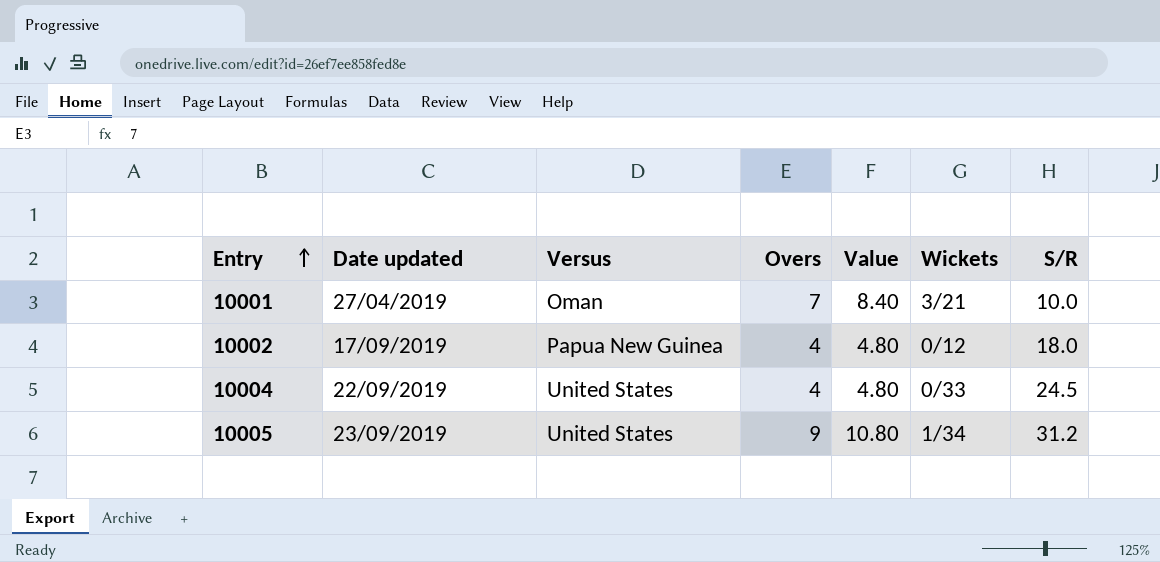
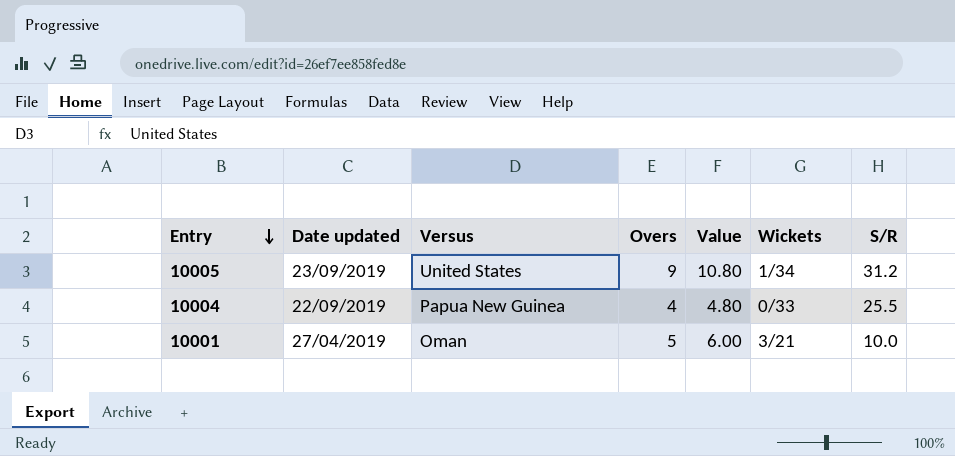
row order: Entry ascending -> Entry descending
row 10002: 17/09/2019 | Papua New Guinea | 4 | 4.80 | 0/12 | 18.0 -> none
10004 | Versus: United States -> Papua New Guinea
10004 | S/R: 24.5 -> 25.5
10001 | Overs: 7 -> 5
10001 | Value: 8.40 -> 6.00

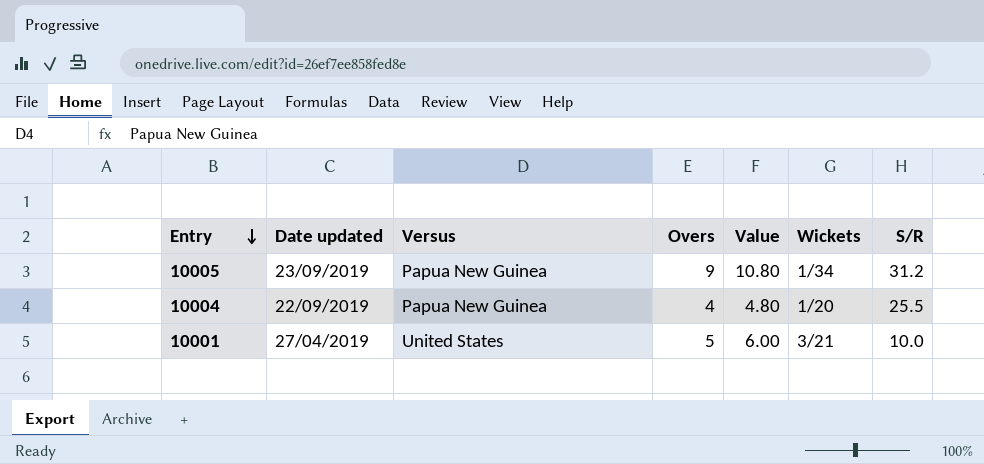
10005 | Versus: United States -> Papua New Guinea
10004 | Wickets: 0/33 -> 1/20
10001 | Versus: Oman -> United States

